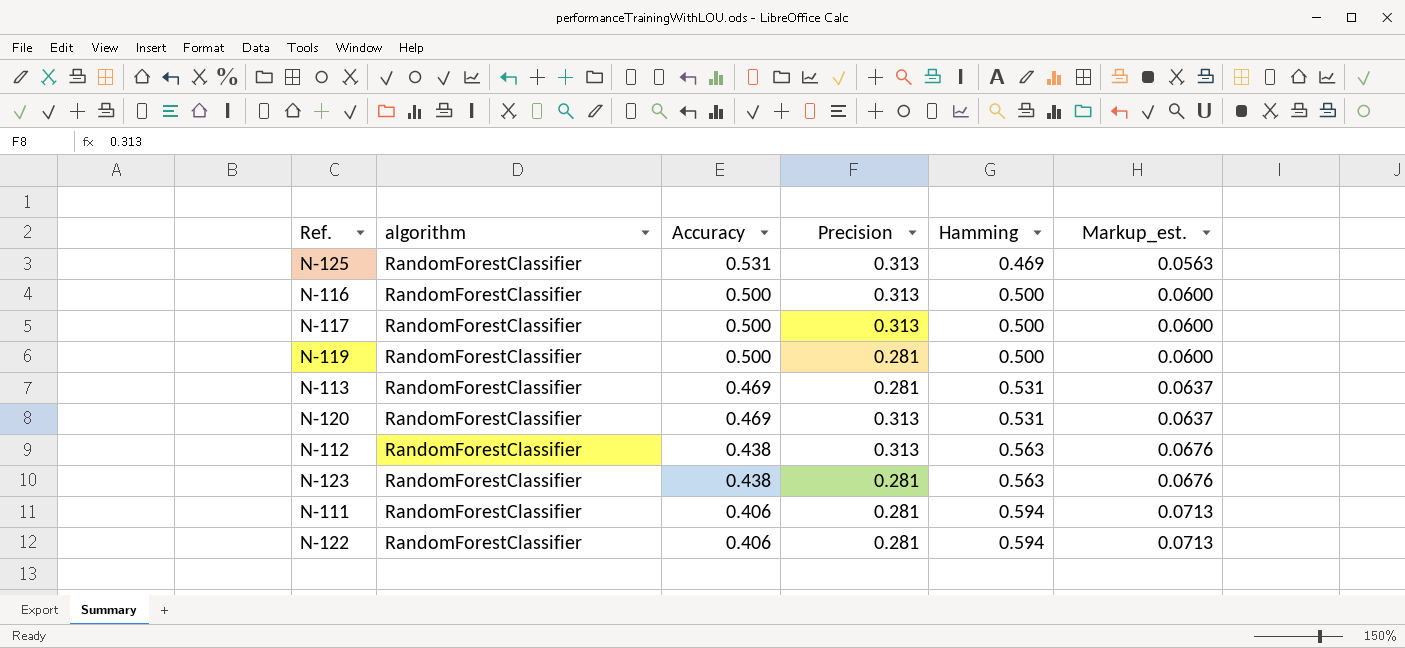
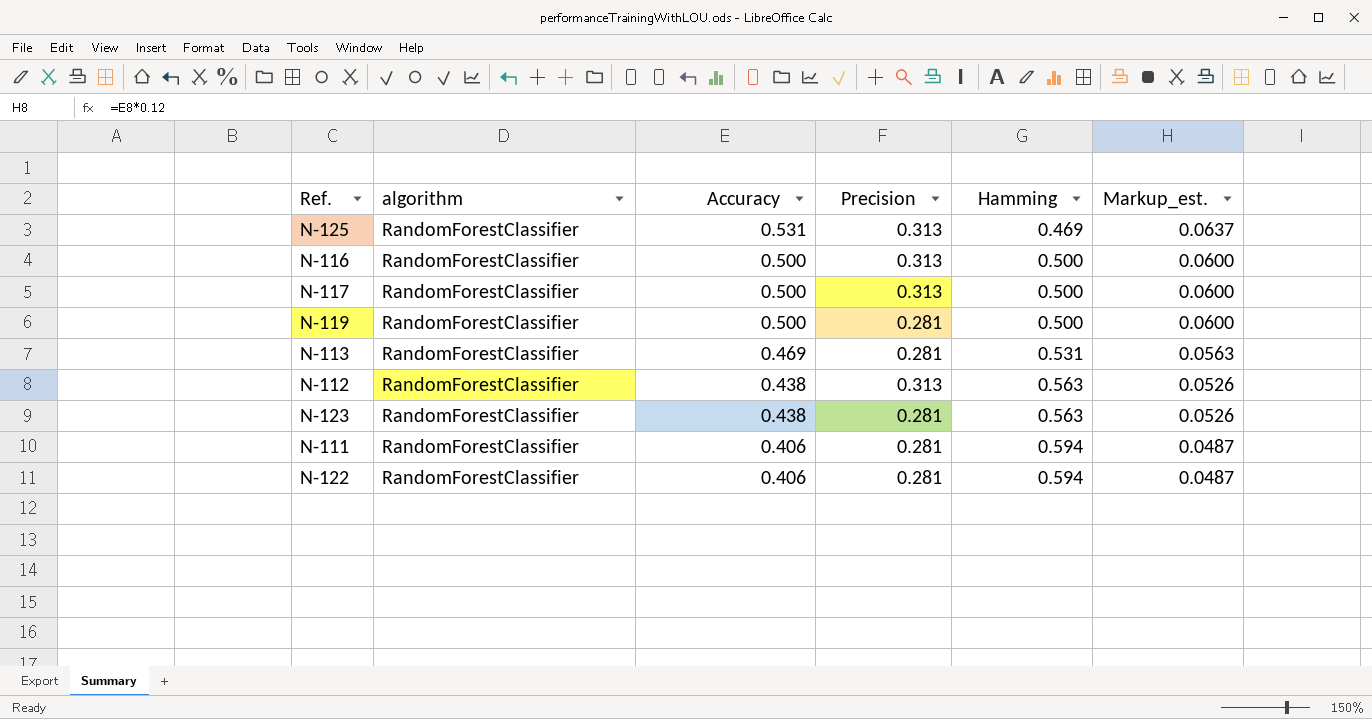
column Markup_est. | formula: [Hamming] * 0.12 -> [Accuracy] * 0.12
row N-120: RandomForestClassifier | 0.469 | 0.313 | 0.531 | 0.0637 -> none

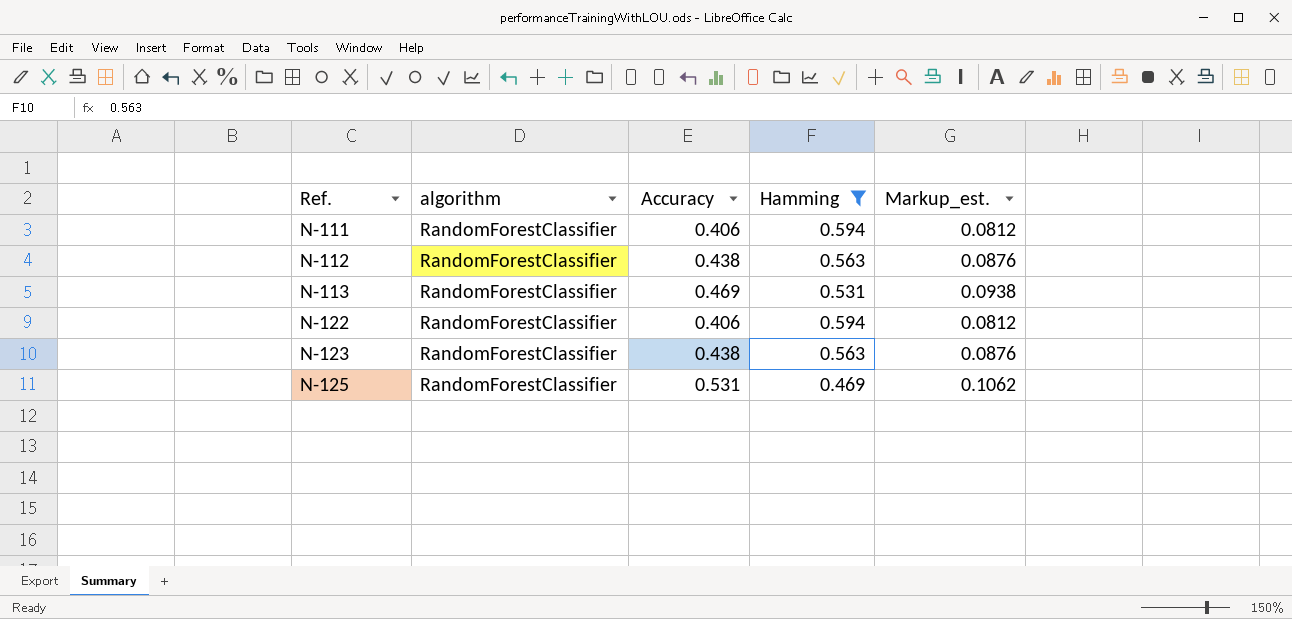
filter: none -> Hamming != 0.500
row order: Accuracy descending -> Ref. ascending
column Precision | position: 4 -> none
column Markup_est. | formula: [Accuracy] * 0.12 -> [Accuracy] * 0.2

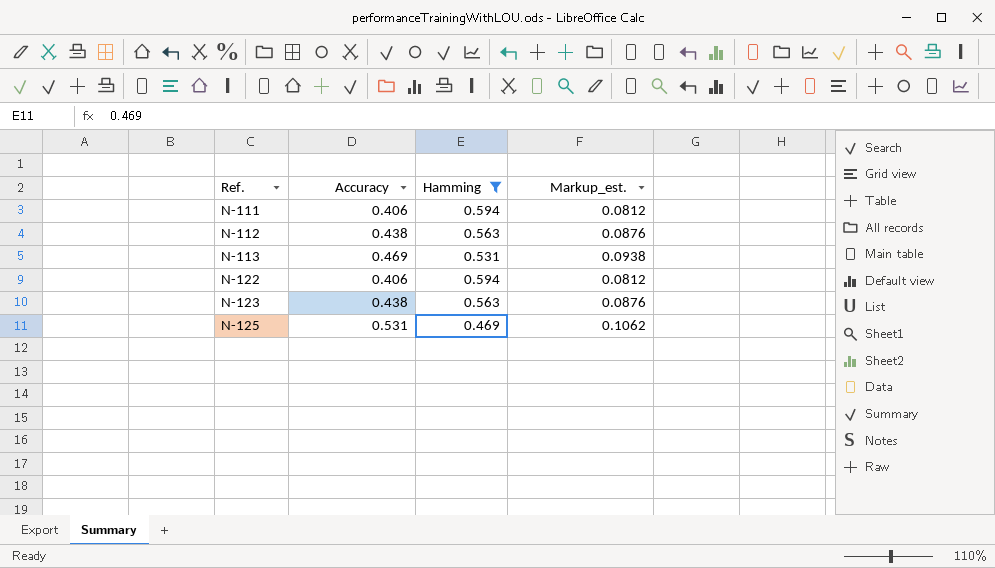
column algorithm | position: 2 -> none

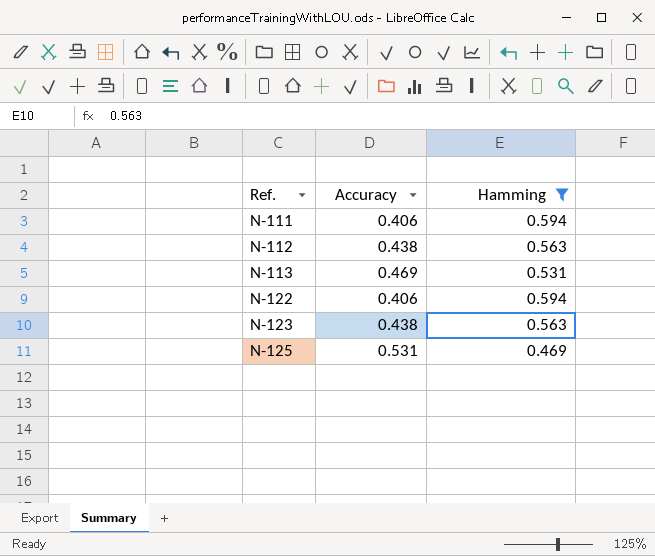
column Markup_est. | formula: [Accuracy] * 0.2 -> none

